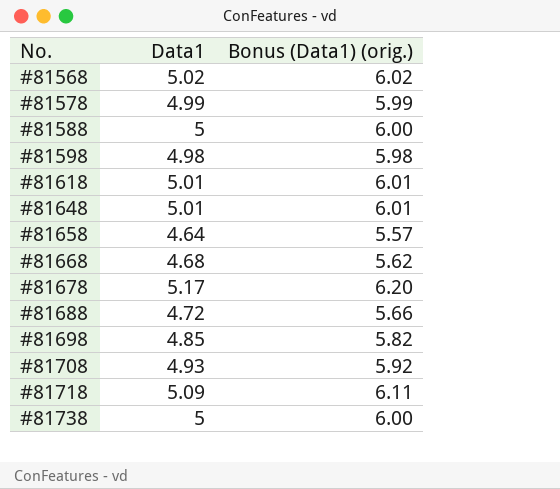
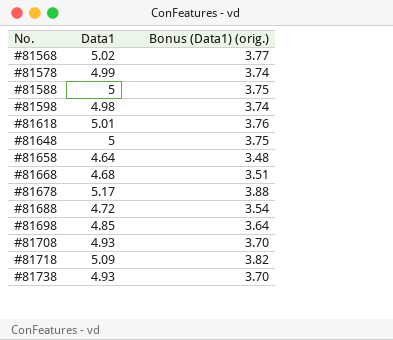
column Bonus (Data1) (orig.) | formula: [Data1] * 1.2 -> [Data1] * 0.75
#81648 | Data1: 5.01 -> 5
#81738 | Data1: 5 -> 4.93

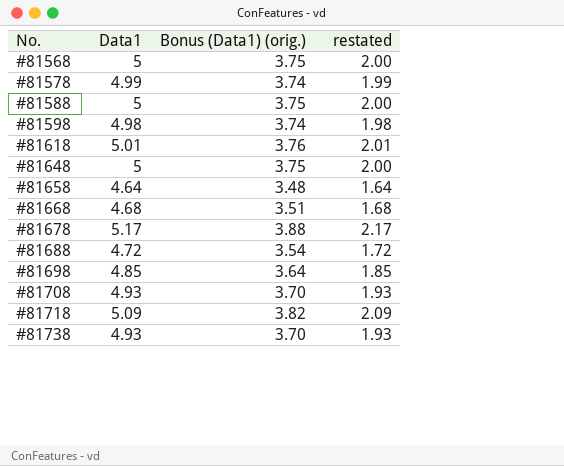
column restated | formula: none -> [Data1] - 3
#81568 | Data1: 5.02 -> 5
#81568 | Bonus (Data1) (orig.): 3.77 -> 3.75

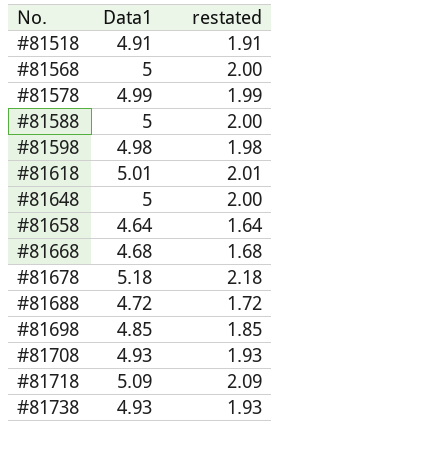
column Bonus (Data1) (orig.) | formula: [Data1] * 0.75 -> none
row #81518: none -> 4.91 | 1.91
#81678 | Data1: 5.17 -> 5.18
#81678 | restated: 2.17 -> 2.18

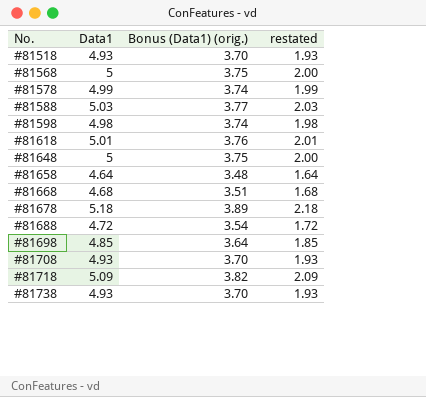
column Bonus (Data1) (orig.) | formula: none -> [Data1] * 0.75
#81518 | Data1: 4.91 -> 4.93
#81518 | restated: 1.91 -> 1.93
#81588 | Data1: 5 -> 5.03
#81588 | restated: 2.00 -> 2.03

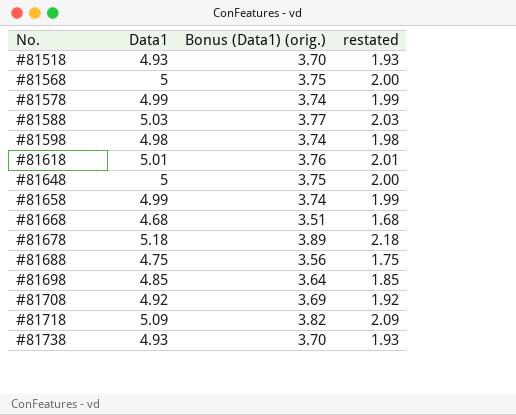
#81658 | Data1: 4.64 -> 4.99
#81658 | Bonus (Data1) (orig.): 3.48 -> 3.74
#81658 | restated: 1.64 -> 1.99
#81688 | Data1: 4.72 -> 4.75
#81688 | Bonus (Data1) (orig.): 3.54 -> 3.56
#81688 | restated: 1.72 -> 1.75
#81708 | Data1: 4.93 -> 4.92
#81708 | Bonus (Data1) (orig.): 3.70 -> 3.69
#81708 | restated: 1.93 -> 1.92

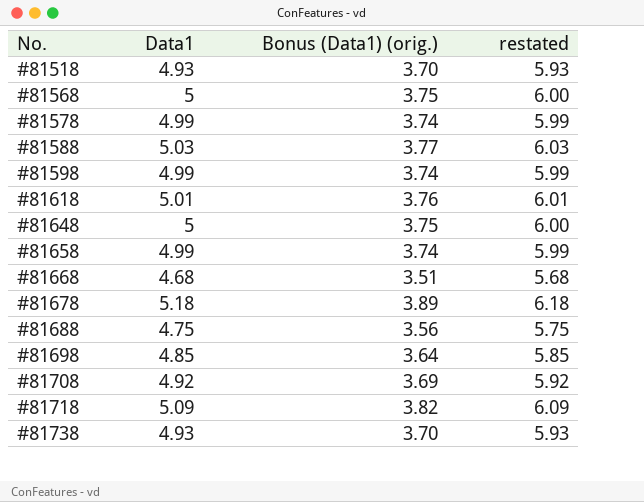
column restated | formula: [Data1] - 3 -> [Data1] + 1
#81598 | Data1: 4.98 -> 4.99

